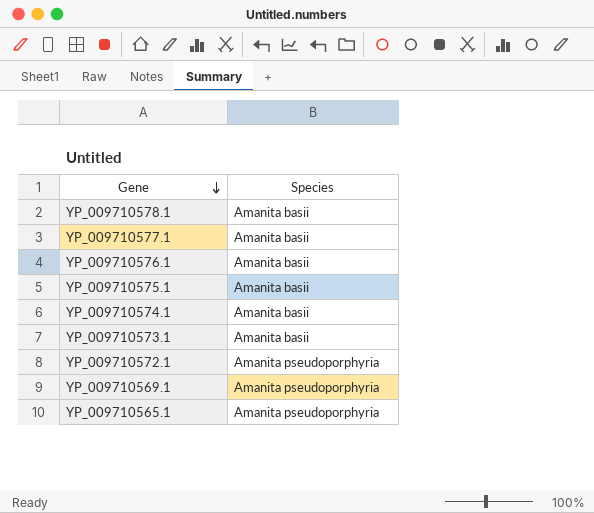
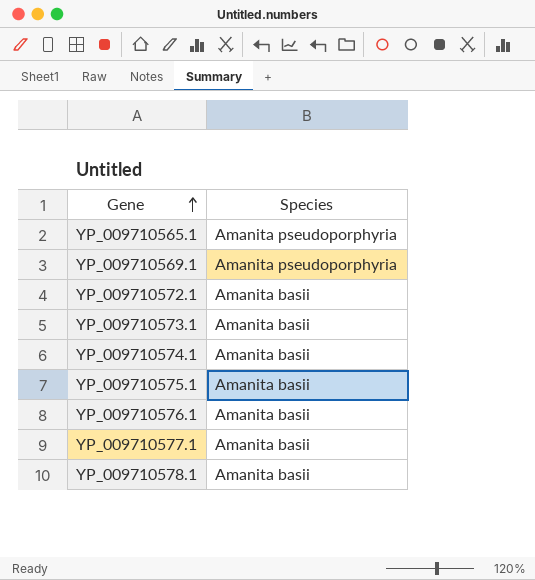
row order: Gene descending -> Gene ascending
YP_009710572.1 | Species: Amanita pseudoporphyria -> Amanita basii

